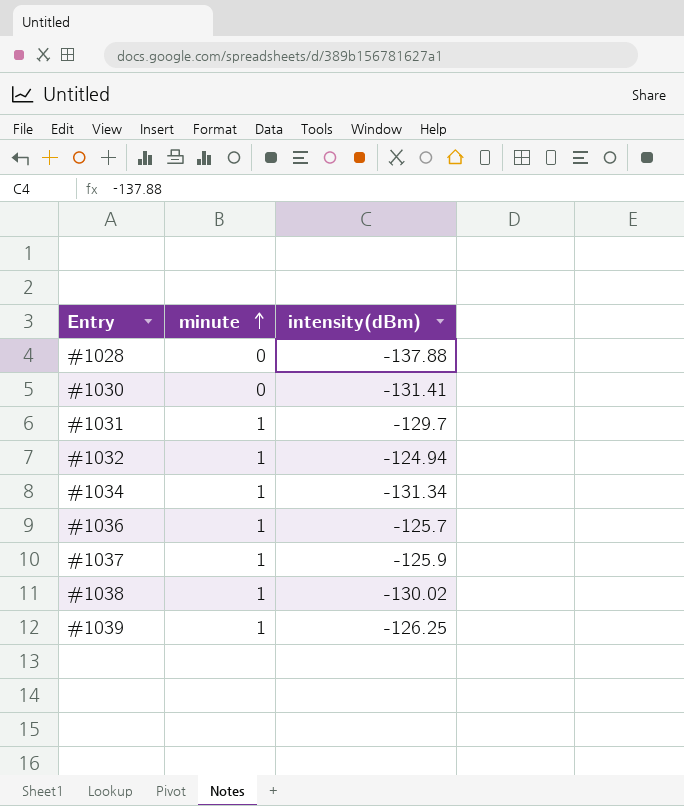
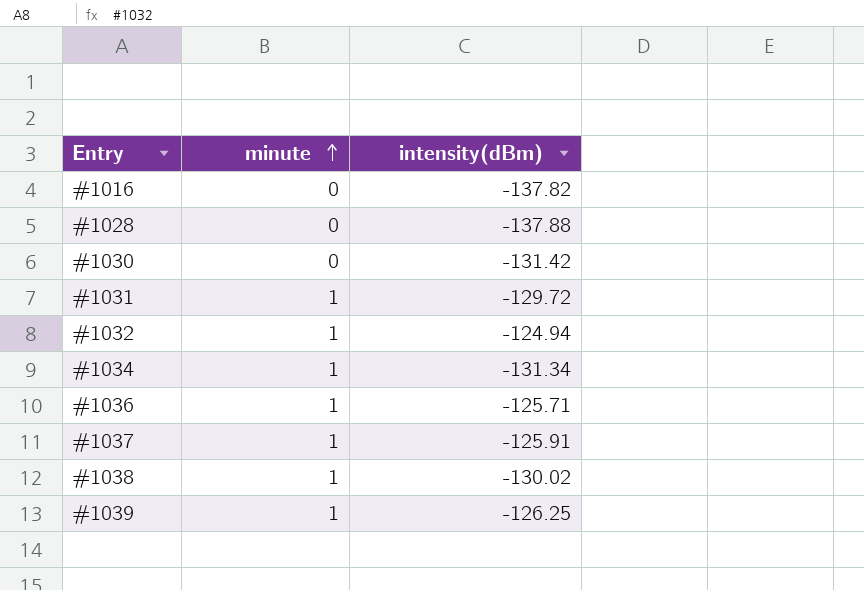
row #1016: none -> 0 | -137.82
#1030 | intensity(dBm): -131.41 -> -131.42
#1031 | intensity(dBm): -129.7 -> -129.72
#1036 | intensity(dBm): -125.7 -> -125.71
#1037 | intensity(dBm): -125.9 -> -125.91

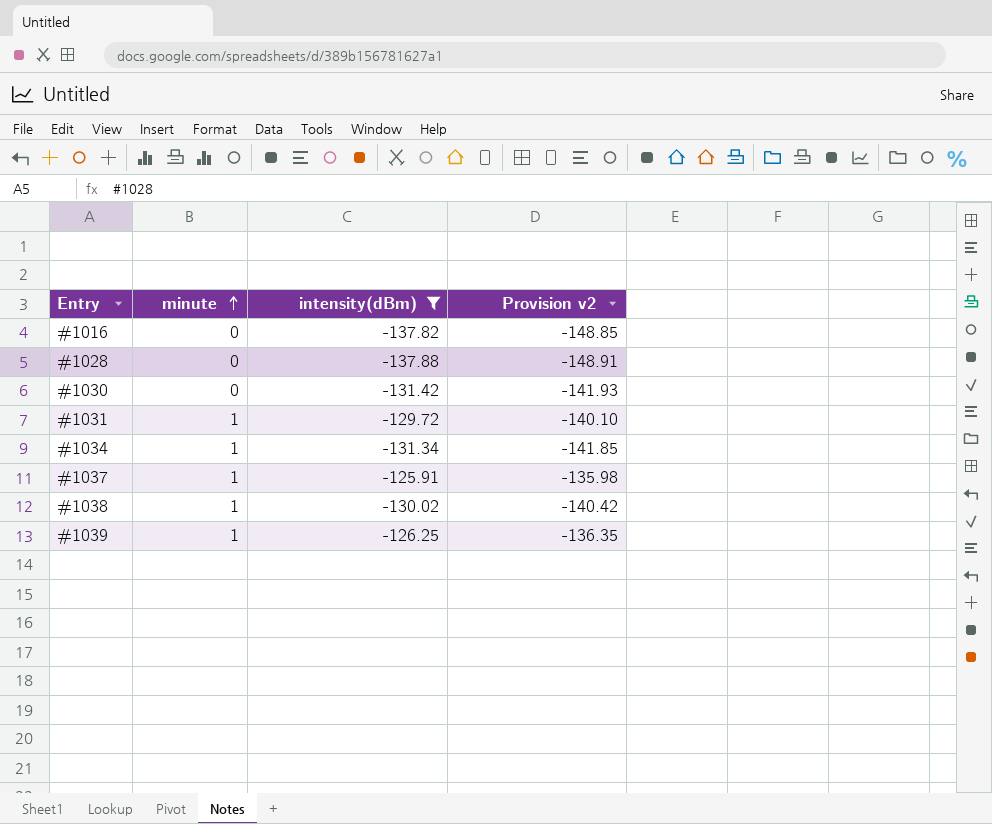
filter: none -> intensity(dBm) <= -125.91
column Provision v2 | formula: none -> [intensity(dBm)] * 1.08

